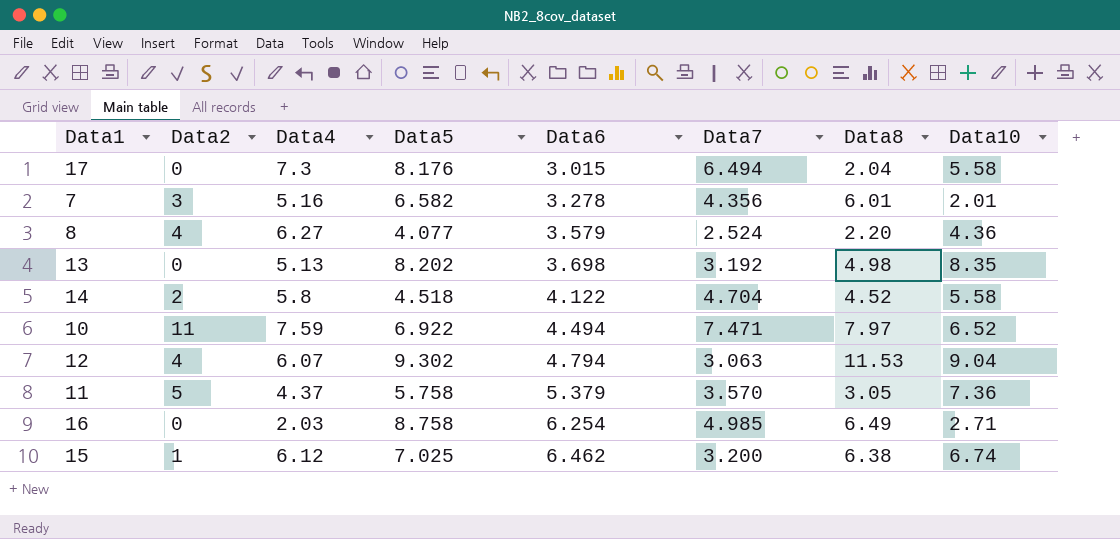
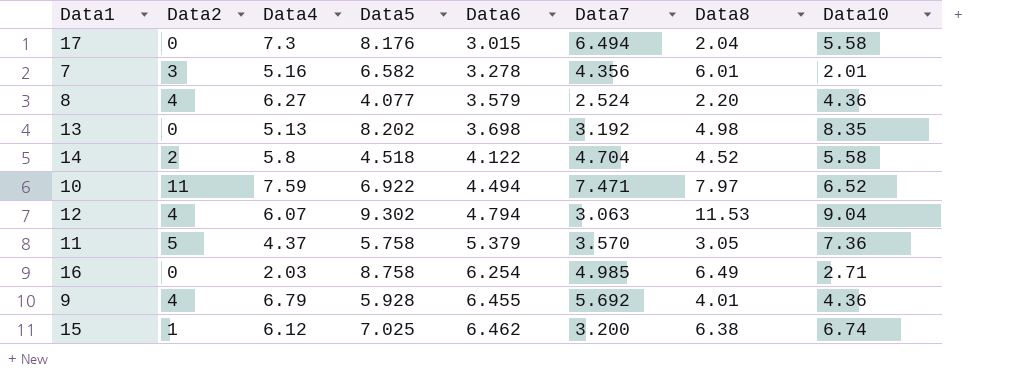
row 9: none -> 4 | 6.79 | 5.928 | 6.455 | 5.692 | 4.01 | 4.36

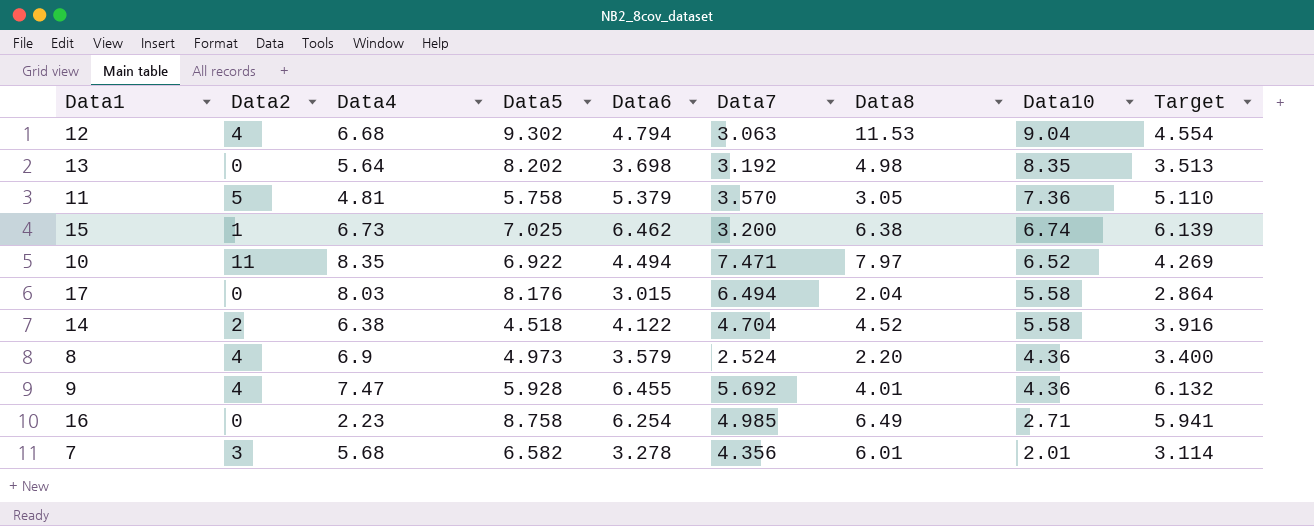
row order: Data6 ascending -> Data10 descending
column Target | formula: none -> [Data6] * 0.95
12 | Data4: 6.07 -> 6.68
13 | Data4: 5.13 -> 5.64
11 | Data4: 4.37 -> 4.81
15 | Data4: 6.12 -> 6.73
10 | Data4: 7.59 -> 8.35
17 | Data4: 7.3 -> 8.03
14 | Data4: 5.8 -> 6.38
8 | Data4: 6.27 -> 6.9
8 | Data5: 4.077 -> 4.973
9 | Data4: 6.79 -> 7.47
16 | Data4: 2.03 -> 2.23
7 | Data4: 5.16 -> 5.68

